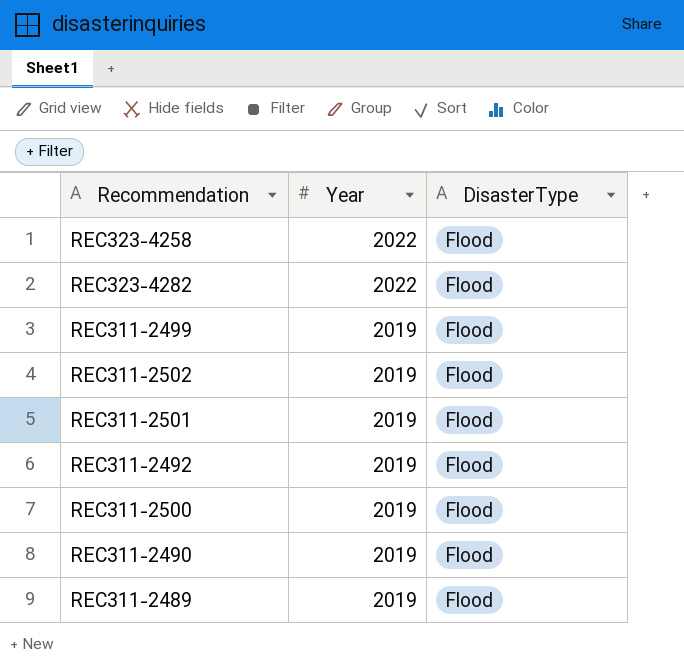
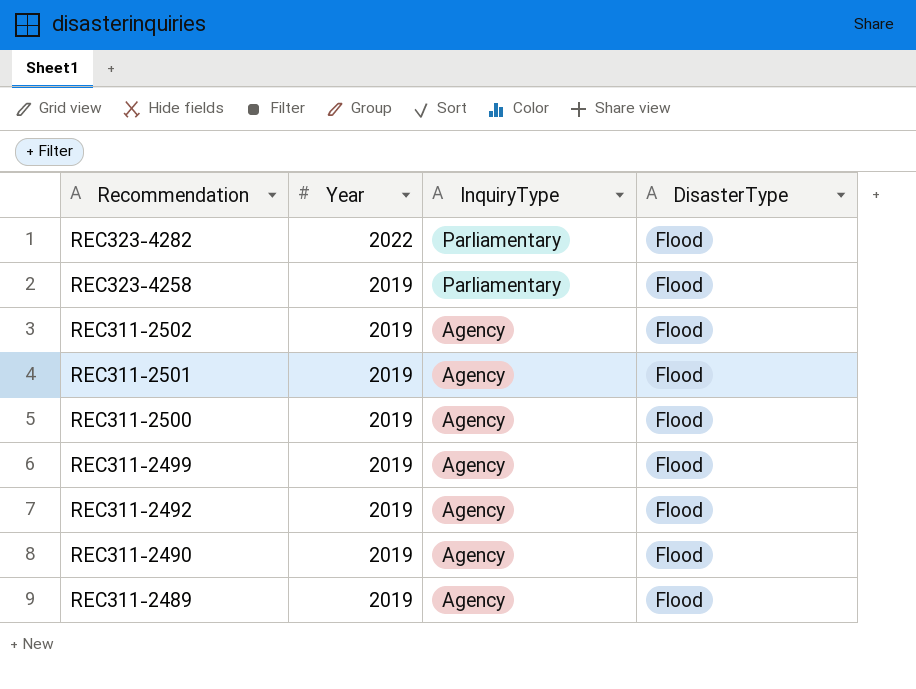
row order: Year descending -> Recommendation descending
column InquiryType | position: none -> 3
REC323-4258 | Year: 2022 -> 2019

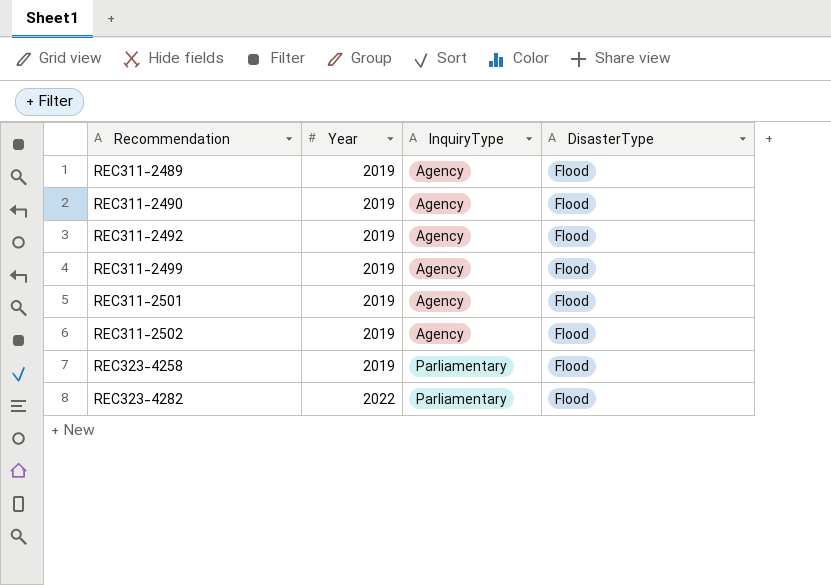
row order: Recommendation descending -> Recommendation ascending
row REC311-2500: 2019 | Agency | Flood -> none

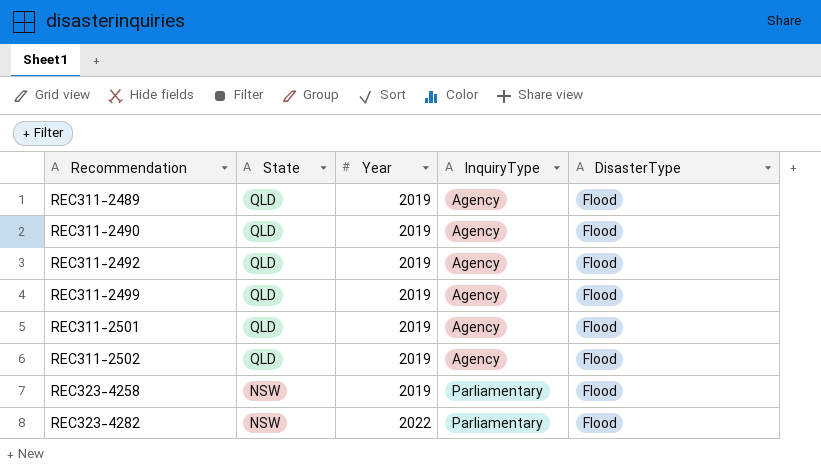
column State | position: none -> 2

